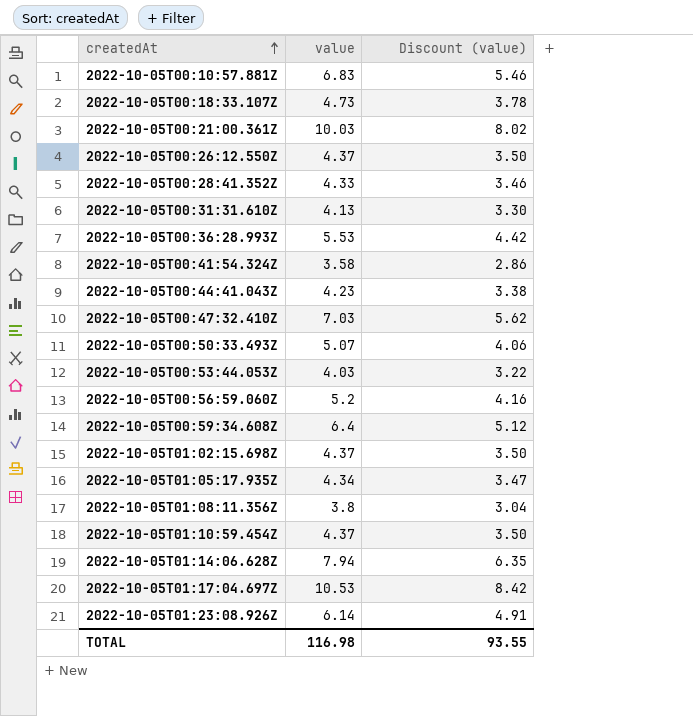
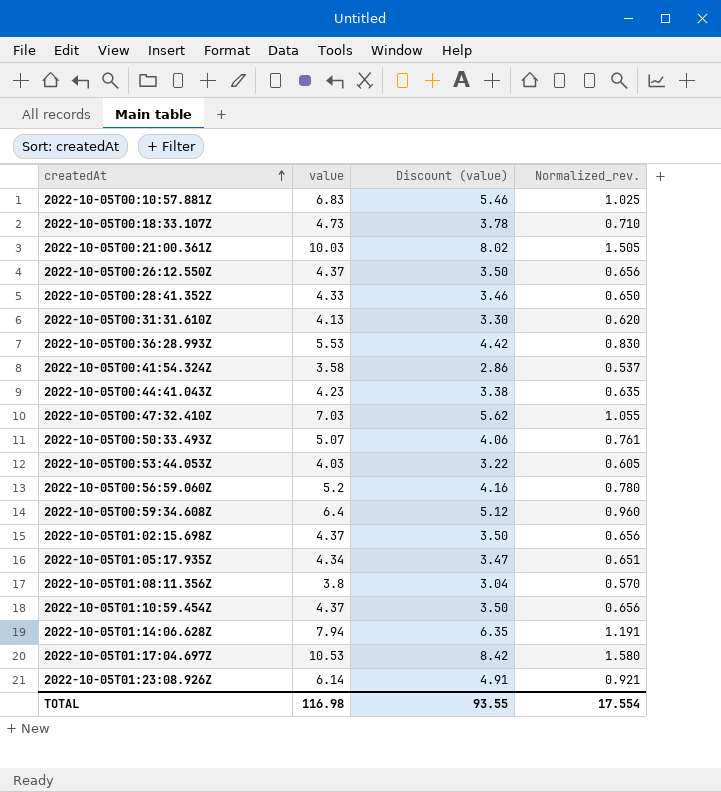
column Normalized_rev. | formula: none -> [value] * 0.15

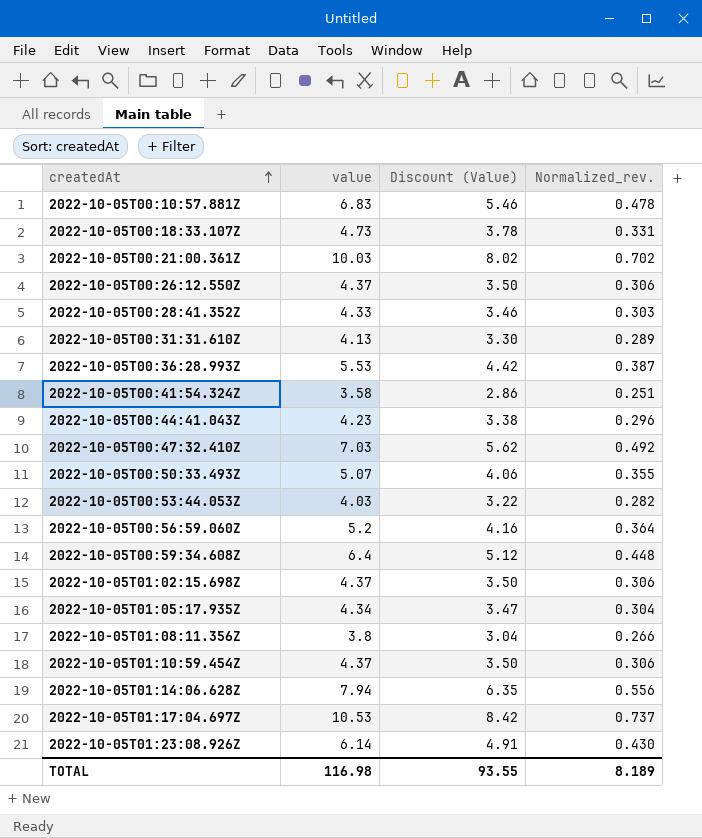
column name: Discount (value) -> Discount (Value)
column Normalized_rev. | formula: [value] * 0.15 -> [value] * 0.07
TOTAL | Normalized_rev.: 17.554 -> 8.189

